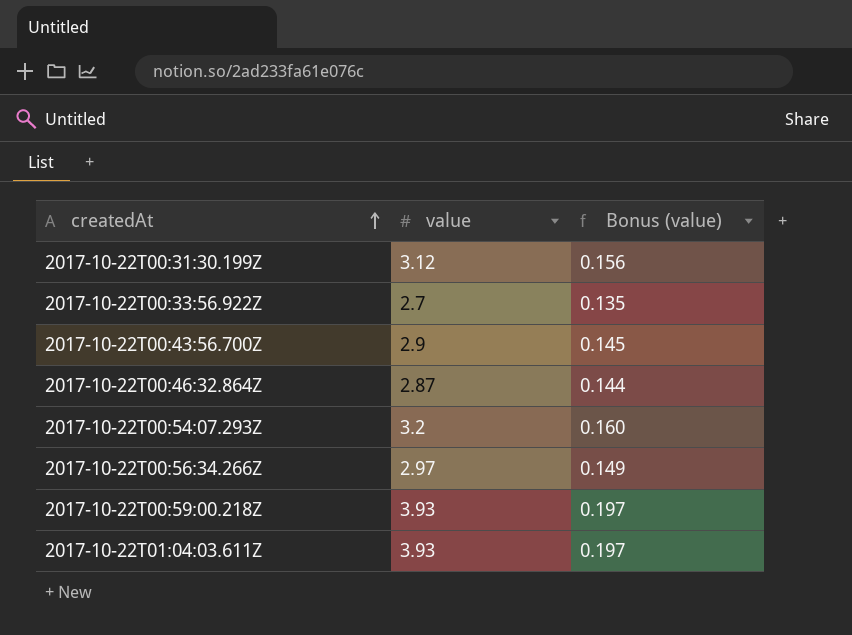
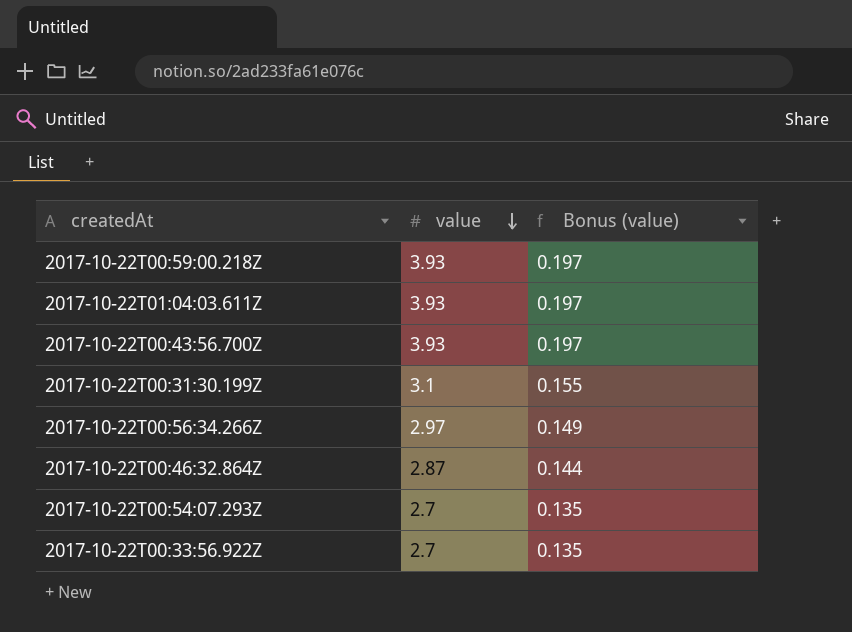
row order: createdAt ascending -> value descending
2017-10-22T00:43:56.700Z | value: 2.9 -> 3.93
2017-10-22T00:43:56.700Z | Bonus (value): 0.145 -> 0.197
2017-10-22T00:31:30.199Z | value: 3.12 -> 3.1
2017-10-22T00:31:30.199Z | Bonus (value): 0.156 -> 0.155
2017-10-22T00:54:07.293Z | value: 3.2 -> 2.7
2017-10-22T00:54:07.293Z | Bonus (value): 0.160 -> 0.135

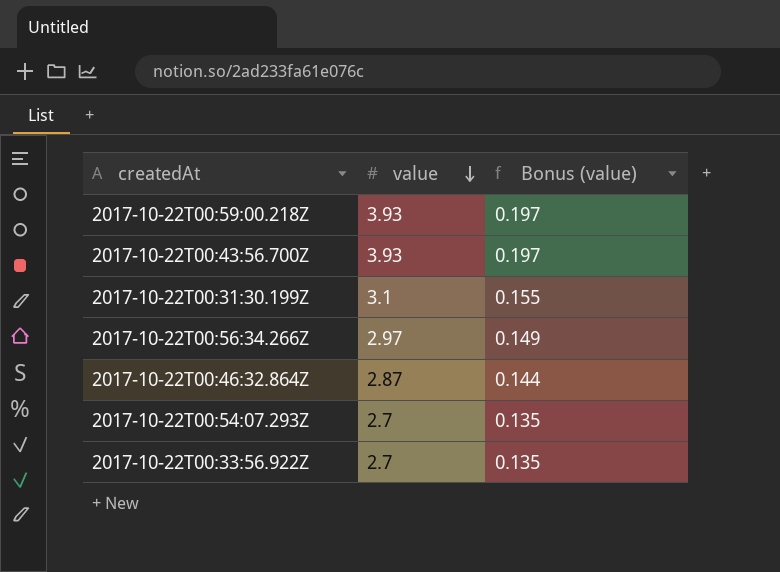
row 2017-10-22T01:04:03.611Z: 3.93 | 0.197 -> none

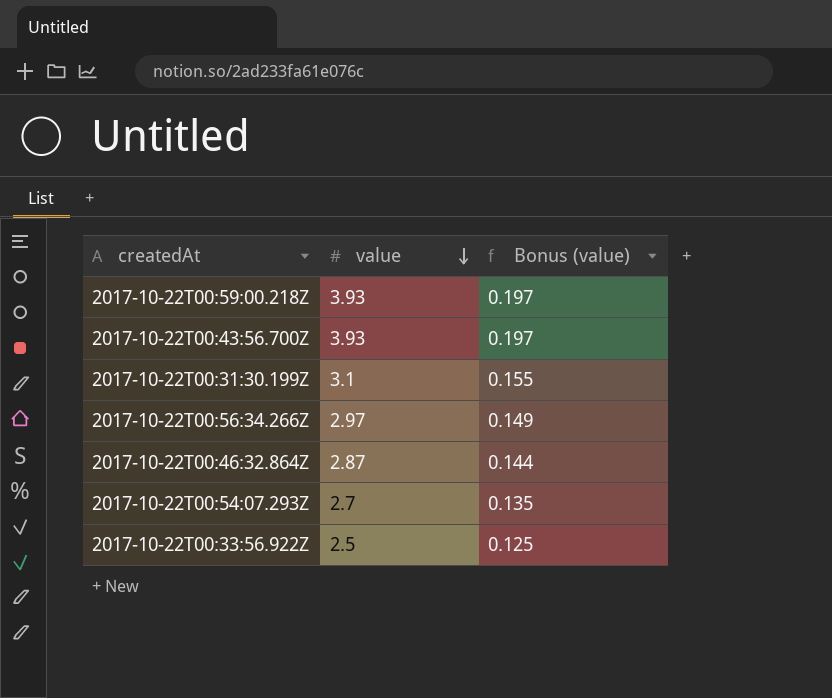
2017-10-22T00:33:56.922Z | value: 2.7 -> 2.5
2017-10-22T00:33:56.922Z | Bonus (value): 0.135 -> 0.125

